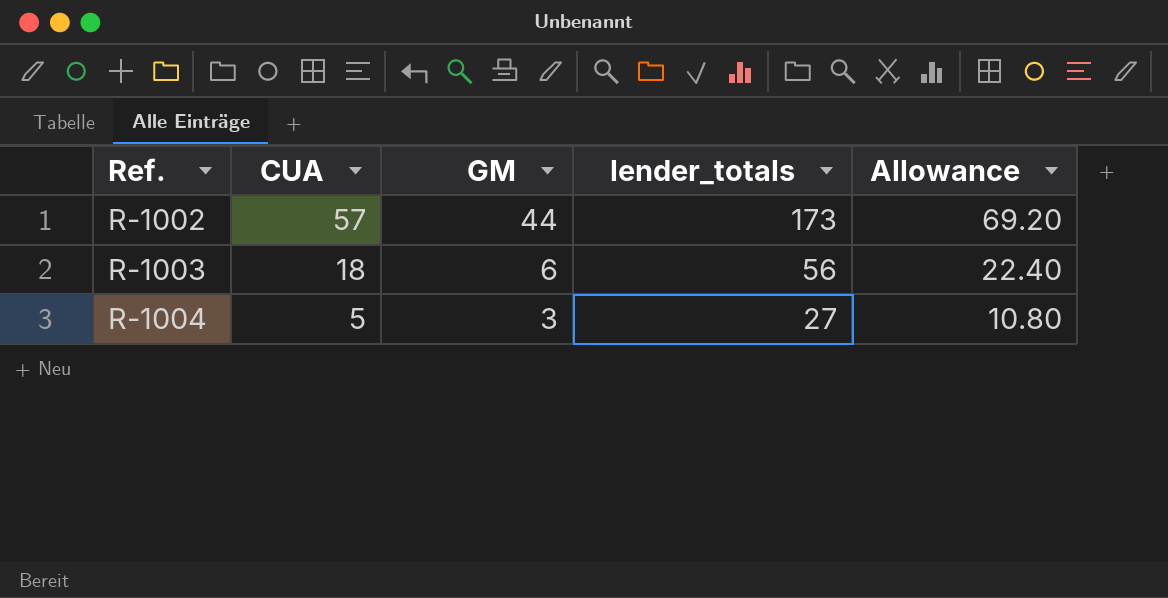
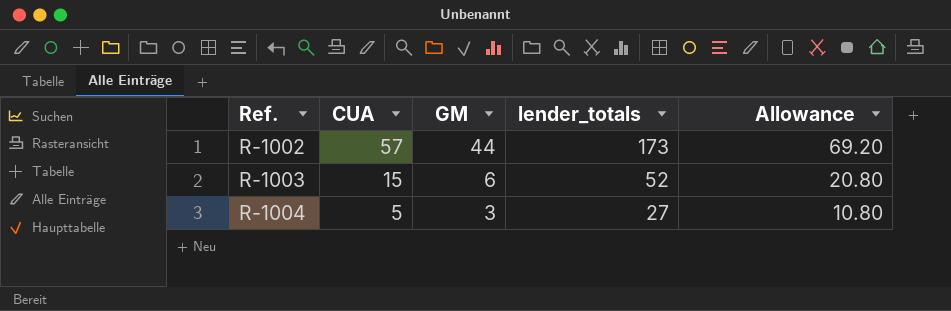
R-1003 | CUA: 18 -> 15
R-1003 | lender_totals: 56 -> 52
R-1003 | Allowance: 22.40 -> 20.80

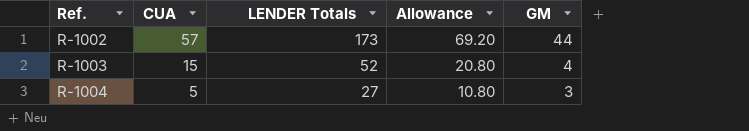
column name: lender_totals -> LENDER Totals
column GM | position: 3 -> 5
R-1003 | GM: 6 -> 4

